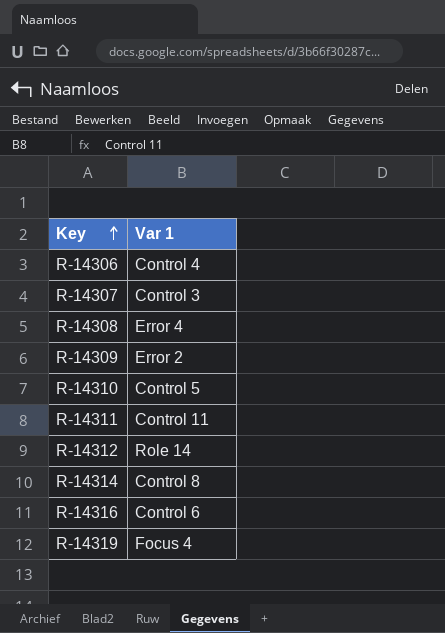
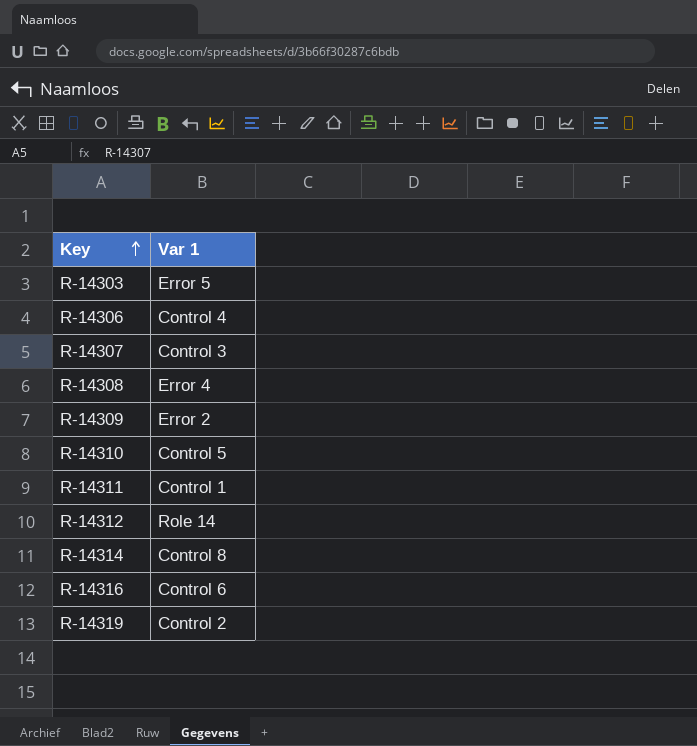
row R-14303: none -> Error 5
R-14311 | Var 1: Control 11 -> Control 1
R-14319 | Var 1: Focus 4 -> Control 2

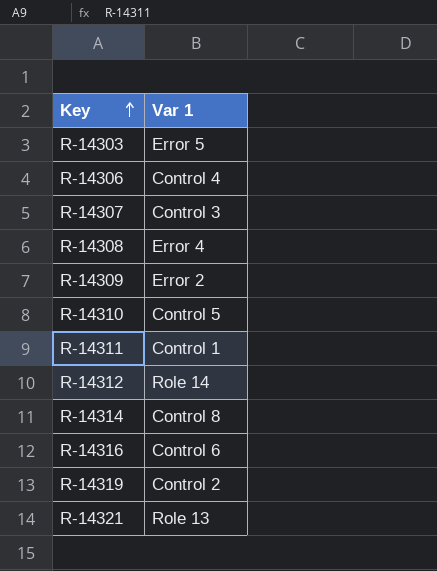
row R-14321: none -> Role 13

